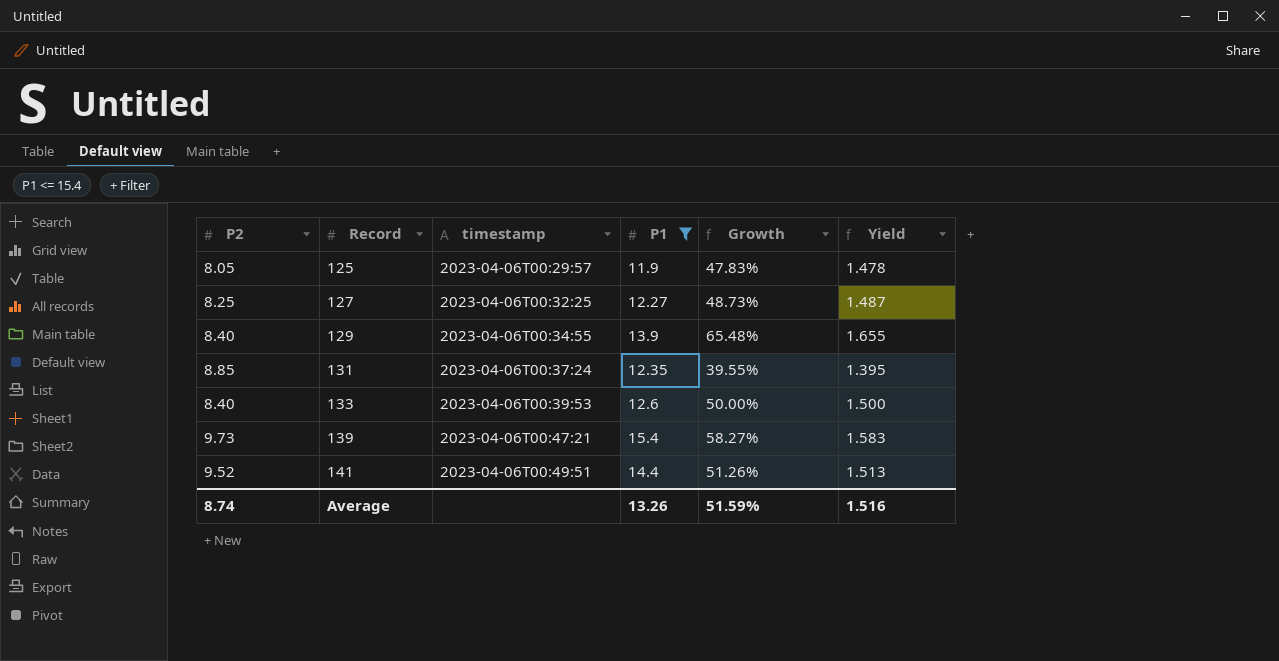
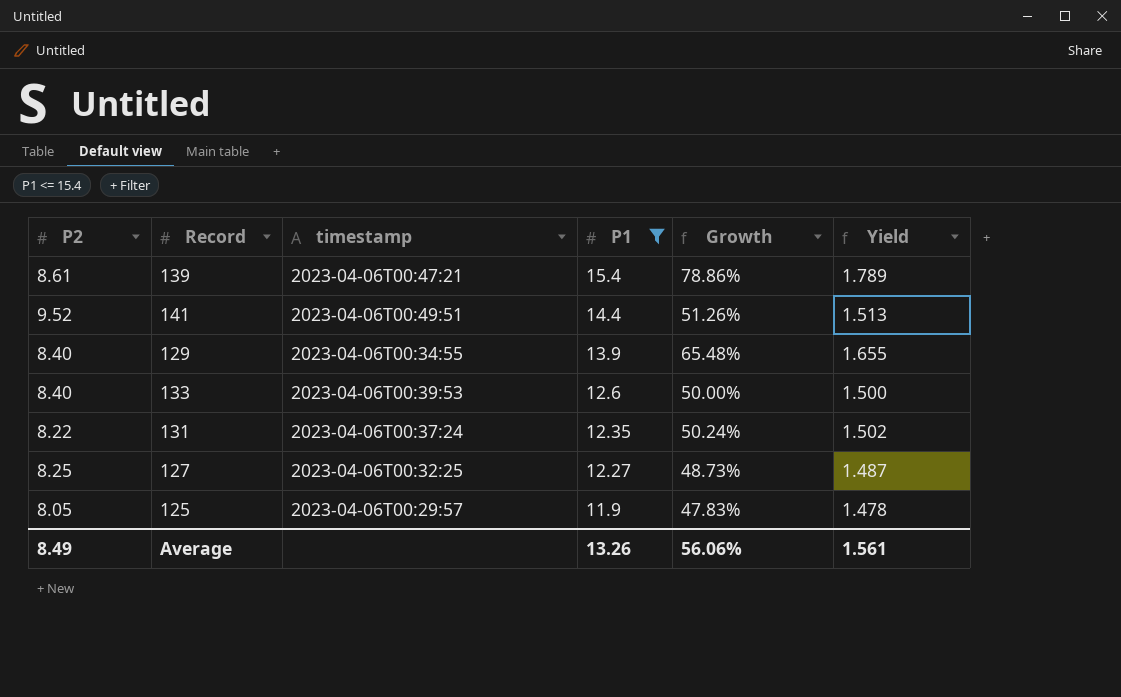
row order: Record ascending -> P1 descending
139 | P2: 9.73 -> 8.61
139 | Growth: 58.27% -> 78.86%
139 | Yield: 1.583 -> 1.789
131 | P2: 8.85 -> 8.22
131 | Growth: 39.55% -> 50.24%
131 | Yield: 1.395 -> 1.502
Average | P2: 8.74 -> 8.49
Average | Growth: 51.59% -> 56.06%
Average | Yield: 1.516 -> 1.561

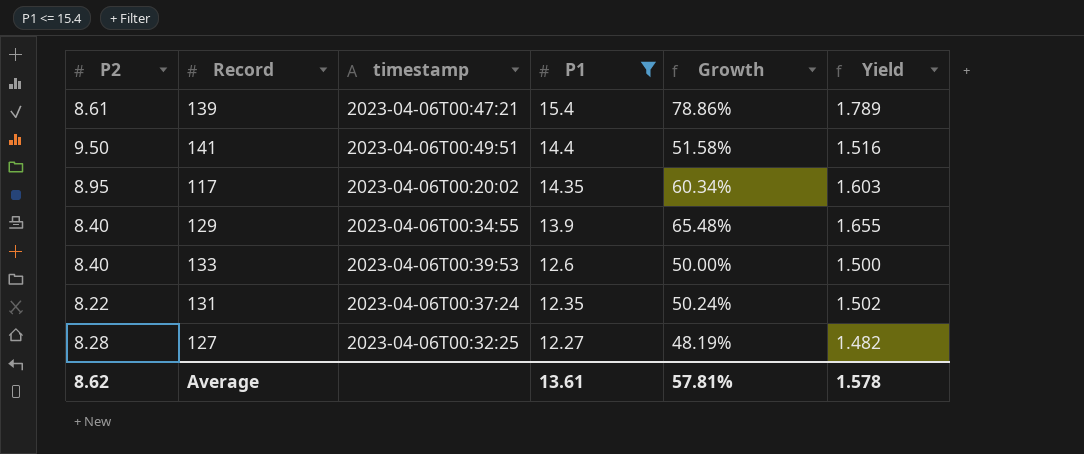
row 125: 8.05 | 2023-04-06T00:29:57 | 11.9 | 47.83% | 1.478 -> none
141 | P2: 9.52 -> 9.50
141 | Growth: 51.26% -> 51.58%
141 | Yield: 1.513 -> 1.516
row 117: none -> 8.95 | 2023-04-06T00:20:02 | 14.35 | 60.34% | 1.603
127 | P2: 8.25 -> 8.28
127 | Growth: 48.73% -> 48.19%
127 | Yield: 1.487 -> 1.482
Average | P2: 8.49 -> 8.62
Average | P1: 13.26 -> 13.61
Average | Growth: 56.06% -> 57.81%
Average | Yield: 1.561 -> 1.578

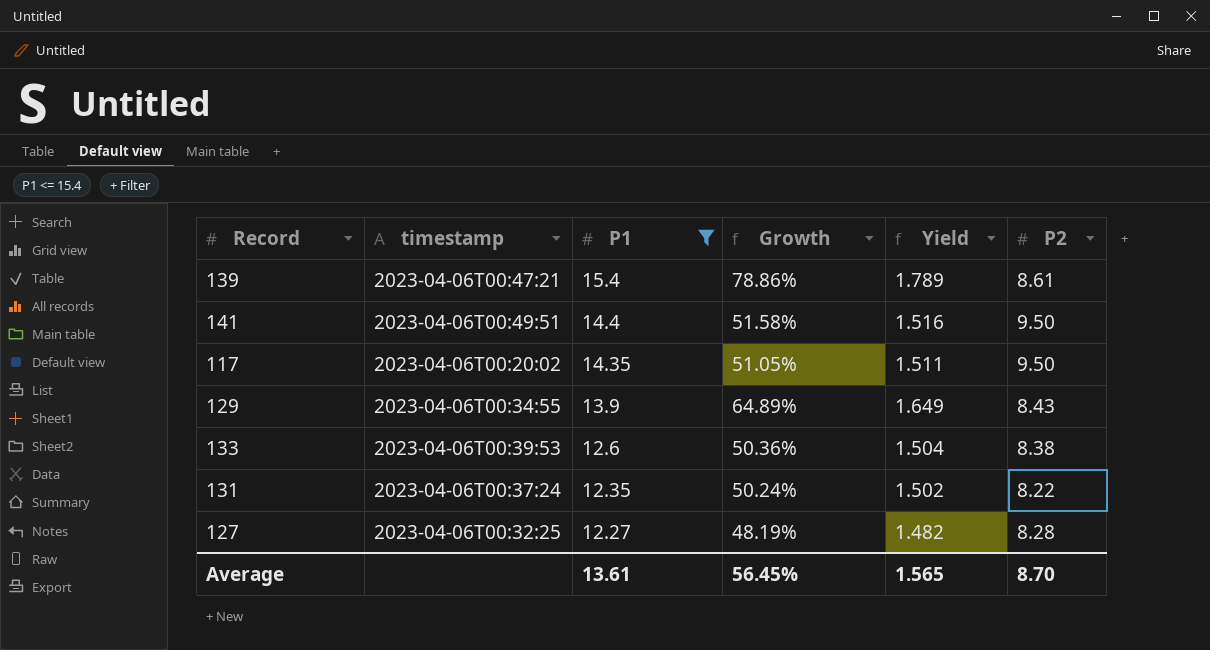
column P2 | position: 1 -> 6
117 | Growth: 60.34% -> 51.05%
117 | Yield: 1.603 -> 1.511
117 | P2: 8.95 -> 9.50
129 | Growth: 65.48% -> 64.89%
129 | Yield: 1.655 -> 1.649
129 | P2: 8.40 -> 8.43
133 | Growth: 50.00% -> 50.36%
133 | Yield: 1.500 -> 1.504
133 | P2: 8.40 -> 8.38
Average | Growth: 57.81% -> 56.45%
Average | Yield: 1.578 -> 1.565
Average | P2: 8.62 -> 8.70

